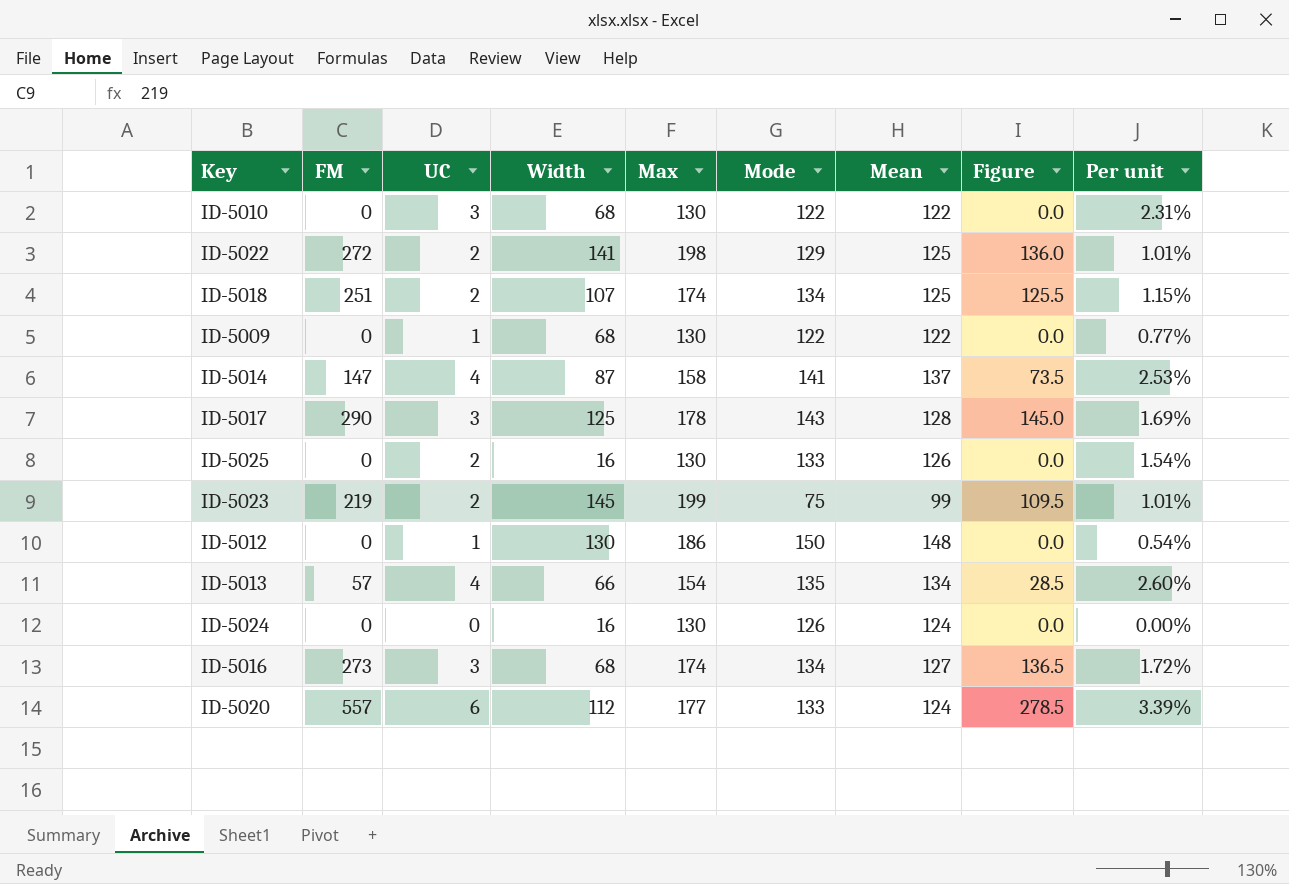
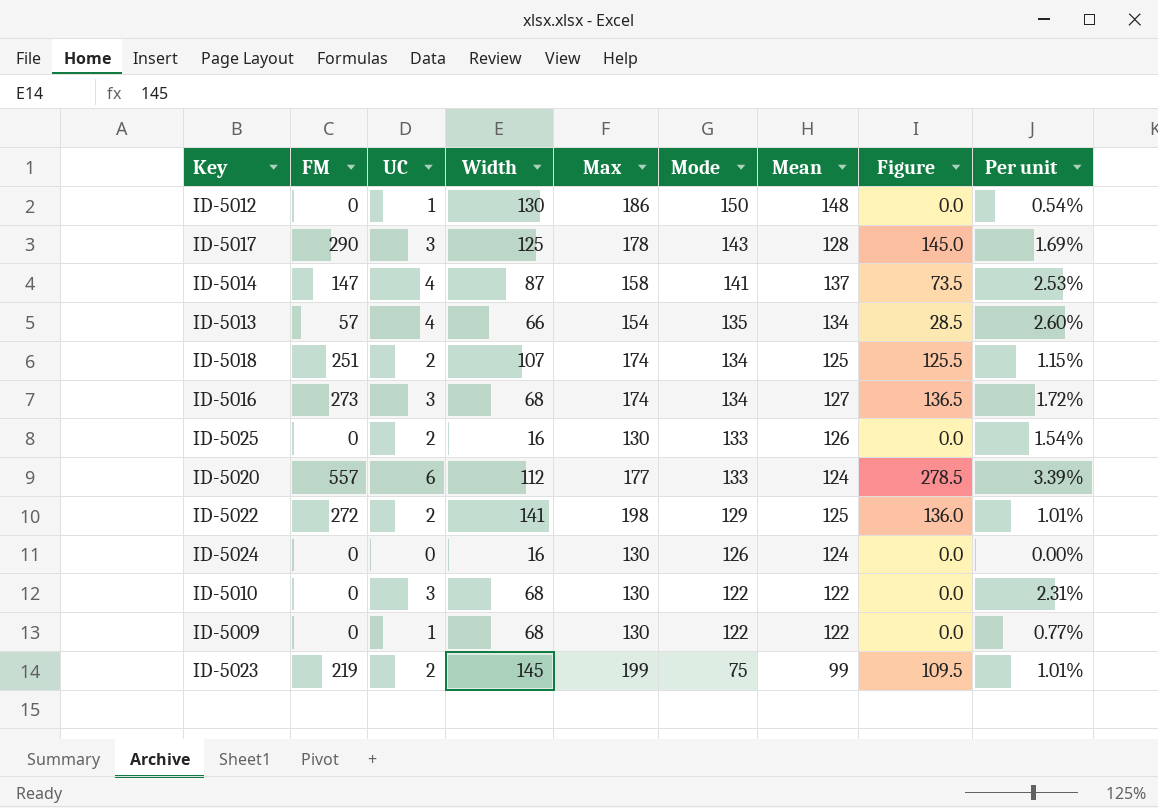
row order: none -> Mode descending

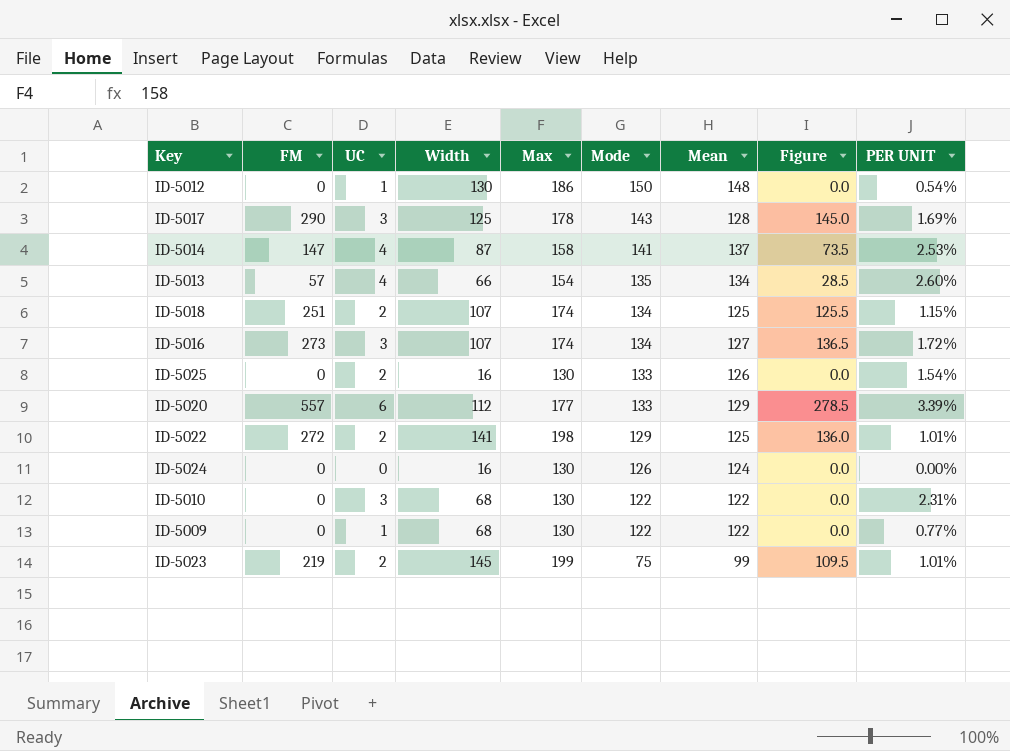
column name: Per unit -> PER UNIT
ID-5016 | Width: 68 -> 107
ID-5020 | Mean: 124 -> 129

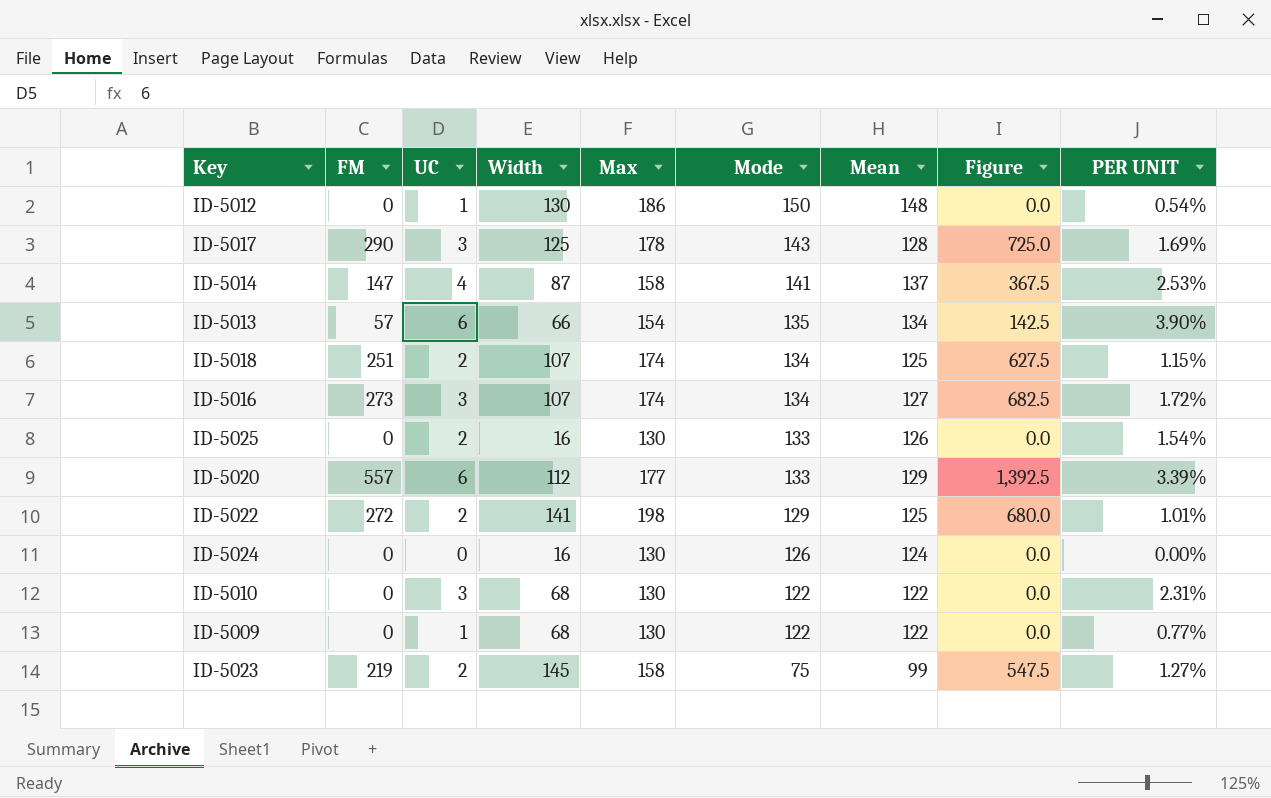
column Figure | formula: [FM] * 0.5 -> [FM] * 2.5
ID-5013 | UC: 4 -> 6
ID-5013 | PER UNIT: 2.60% -> 3.90%
ID-5023 | Max: 199 -> 158
ID-5023 | PER UNIT: 1.01% -> 1.27%

